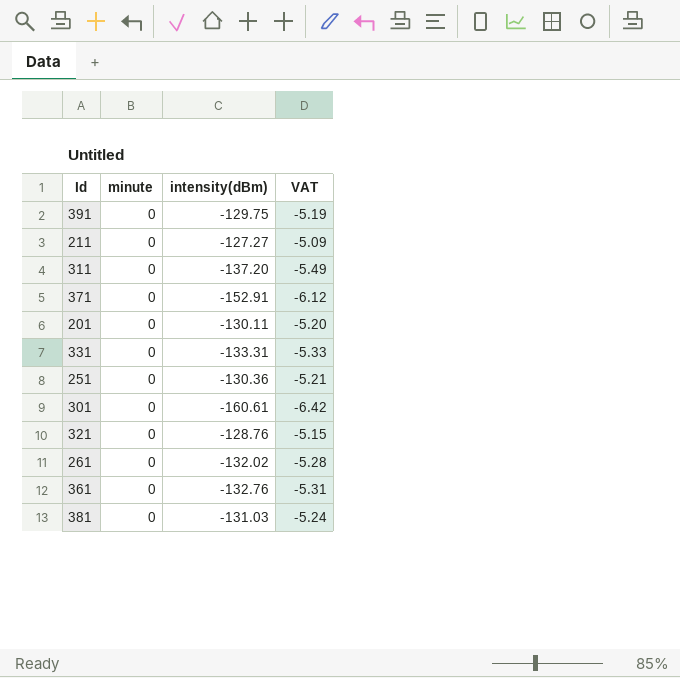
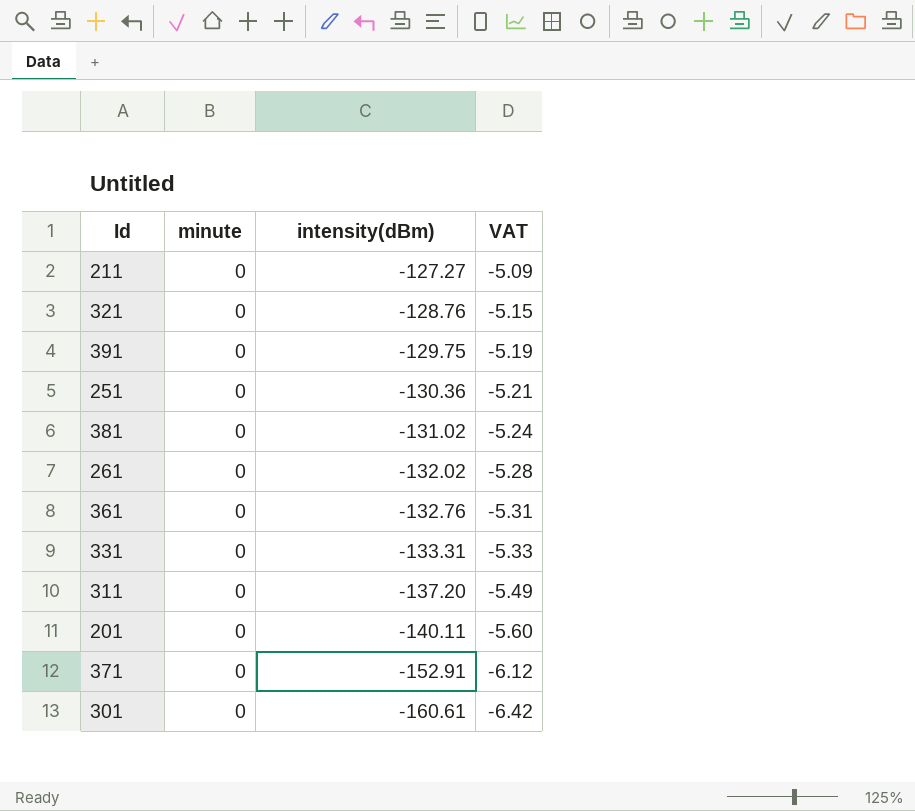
row order: none -> intensity(dBm) descending
381 | intensity(dBm): -131.03 -> -131.02
201 | intensity(dBm): -130.11 -> -140.11
201 | VAT: -5.20 -> -5.60

